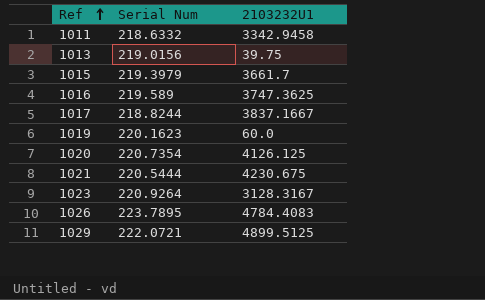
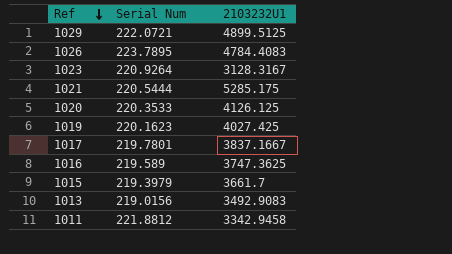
row order: Ref ascending -> Ref descending
1021 | 2103232U1: 4230.675 -> 5285.175
1020 | Serial Num: 220.7354 -> 220.3533
1019 | 2103232U1: 60.0 -> 4027.425
1017 | Serial Num: 218.8244 -> 219.7801
1013 | 2103232U1: 39.75 -> 3492.9083
1011 | Serial Num: 218.6332 -> 221.8812

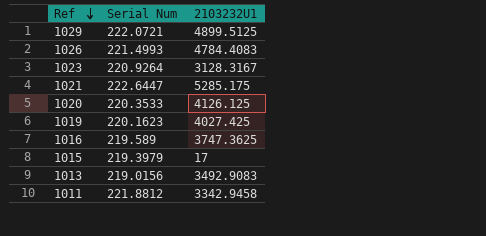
row 1017: 219.7801 | 3837.1667 -> none
1026 | Serial Num: 223.7895 -> 221.4993
1021 | Serial Num: 220.5444 -> 222.6447
1015 | 2103232U1: 3661.7 -> 17

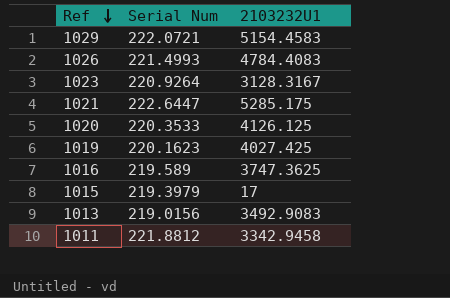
1029 | 2103232U1: 4899.5125 -> 5154.4583

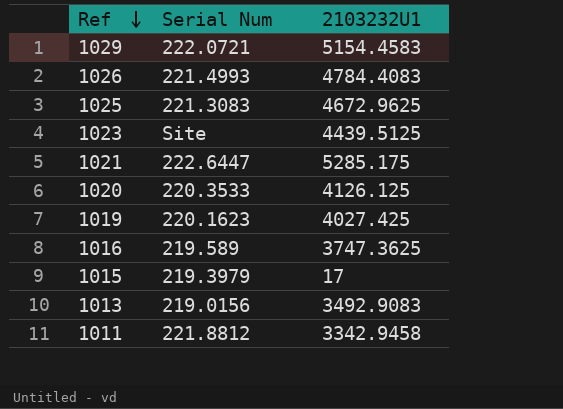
row 1025: none -> 221.3083 | 4672.9625
1023 | Serial Num: 220.9264 -> Site
1023 | 2103232U1: 3128.3167 -> 4439.5125

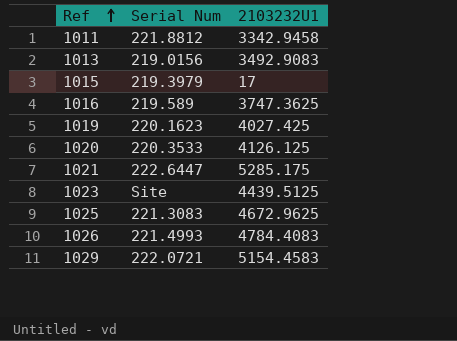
row order: Ref descending -> Ref ascending

